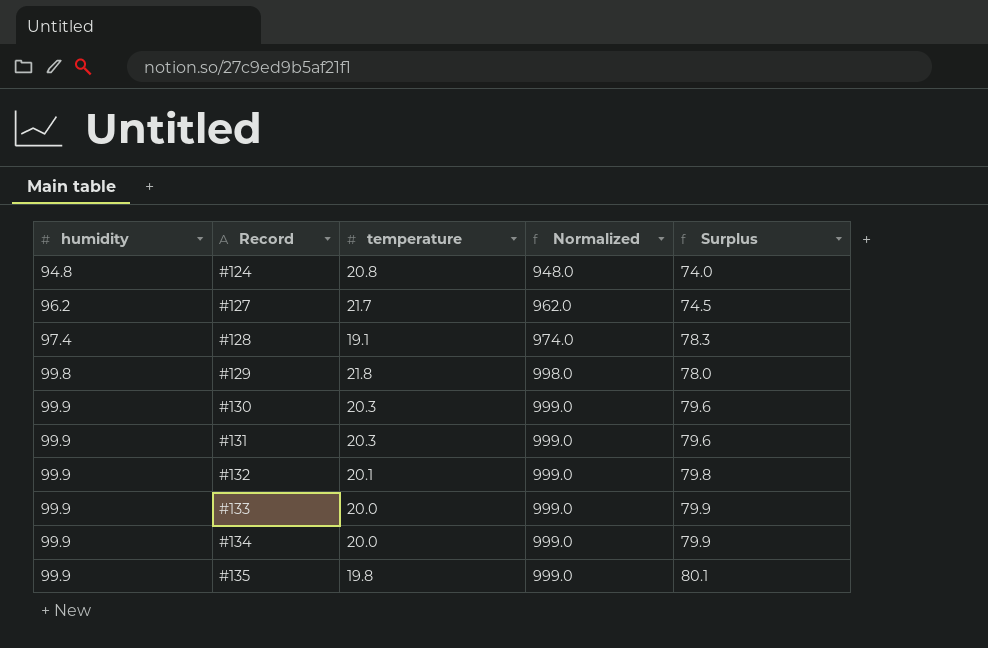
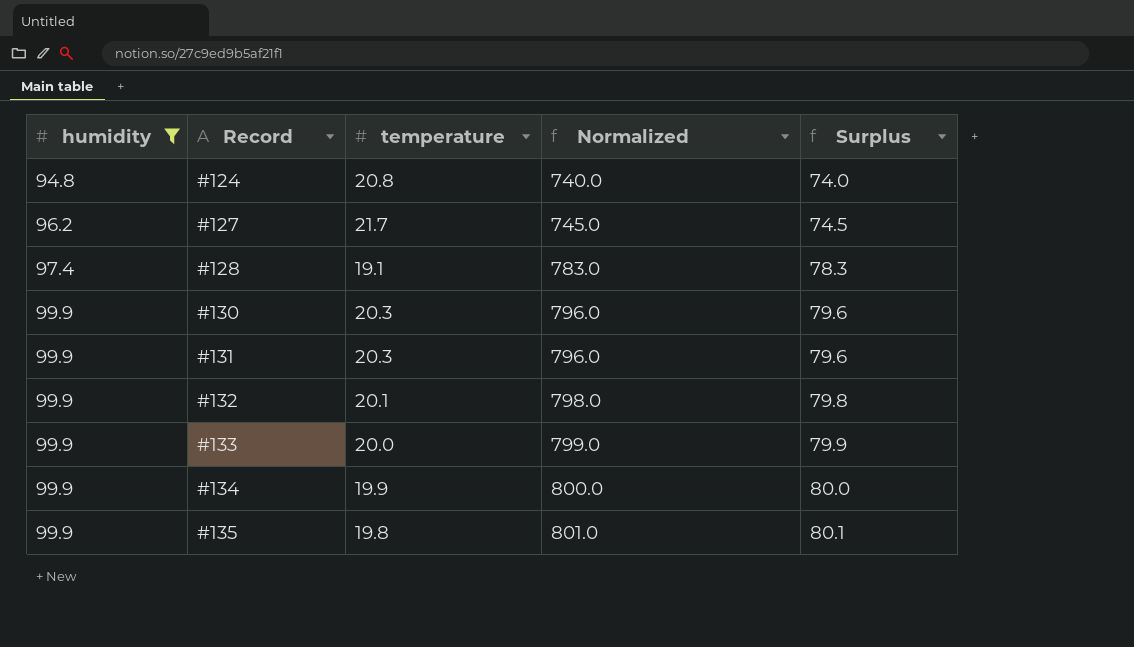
filter: none -> humidity != 99.8
column Normalized | formula: [humidity] * 10 -> [Surplus] * 10
#134 | temperature: 20.0 -> 19.9
#134 | Surplus: 79.9 -> 80.0

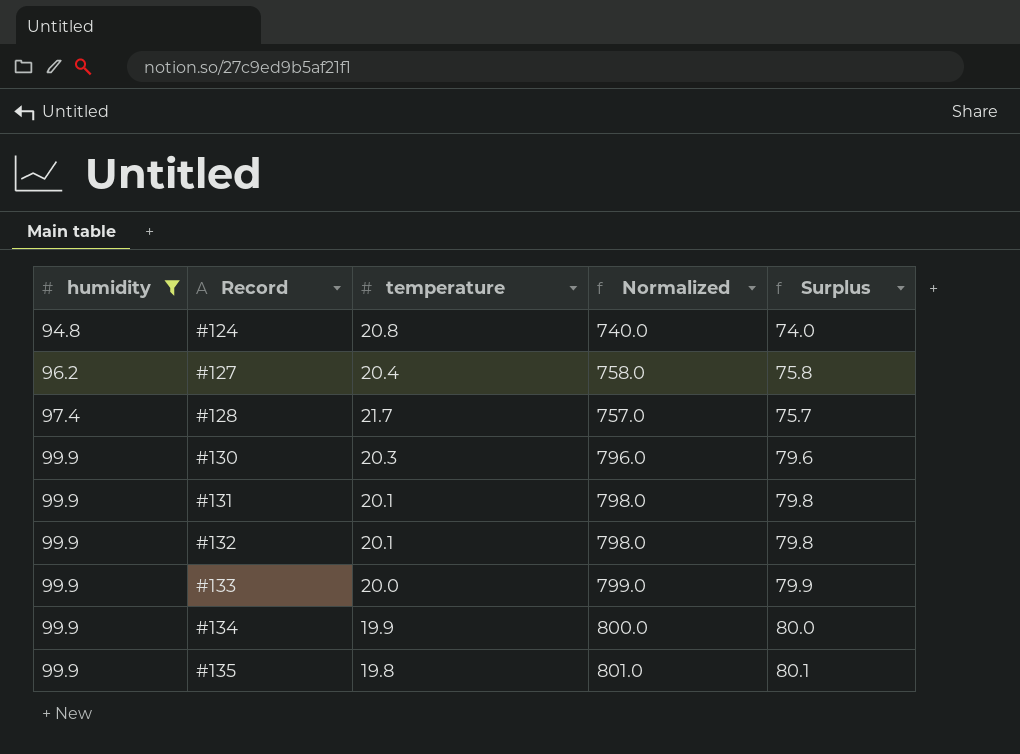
#127 | temperature: 21.7 -> 20.4
#127 | Normalized: 745.0 -> 758.0
#127 | Surplus: 74.5 -> 75.8
#128 | temperature: 19.1 -> 21.7
#128 | Normalized: 783.0 -> 757.0
#128 | Surplus: 78.3 -> 75.7
#131 | temperature: 20.3 -> 20.1
#131 | Normalized: 796.0 -> 798.0
#131 | Surplus: 79.6 -> 79.8

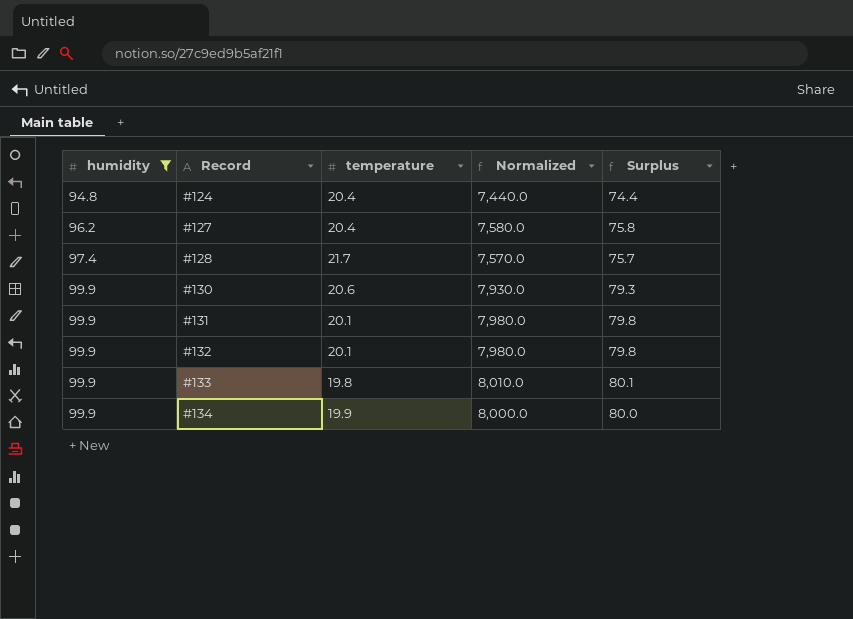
column Normalized | formula: [Surplus] * 10 -> [Surplus] * 100
row #135: 99.9 | 19.8 | 801.0 | 80.1 -> none
#124 | temperature: 20.8 -> 20.4
#124 | Surplus: 74.0 -> 74.4
#130 | temperature: 20.3 -> 20.6
#130 | Surplus: 79.6 -> 79.3
#133 | temperature: 20.0 -> 19.8
#133 | Surplus: 79.9 -> 80.1

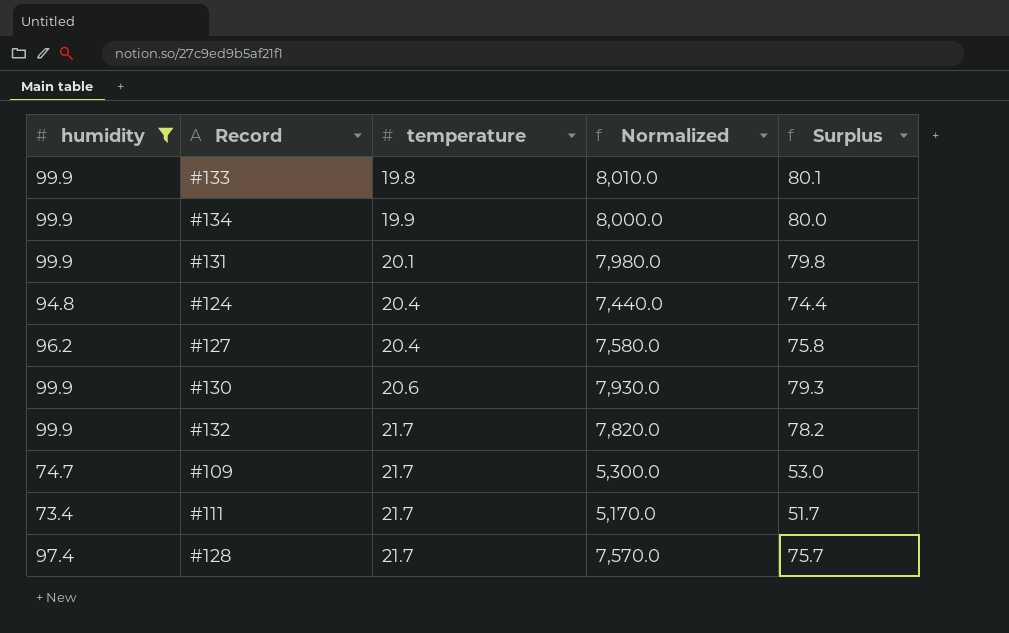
row order: humidity ascending -> temperature ascending
#132 | temperature: 20.1 -> 21.7
#132 | Normalized: 7,980.0 -> 7,820.0
#132 | Surplus: 79.8 -> 78.2
row #109: none -> 74.7 | 21.7 | 5,300.0 | 53.0
row #111: none -> 73.4 | 21.7 | 5,170.0 | 51.7

